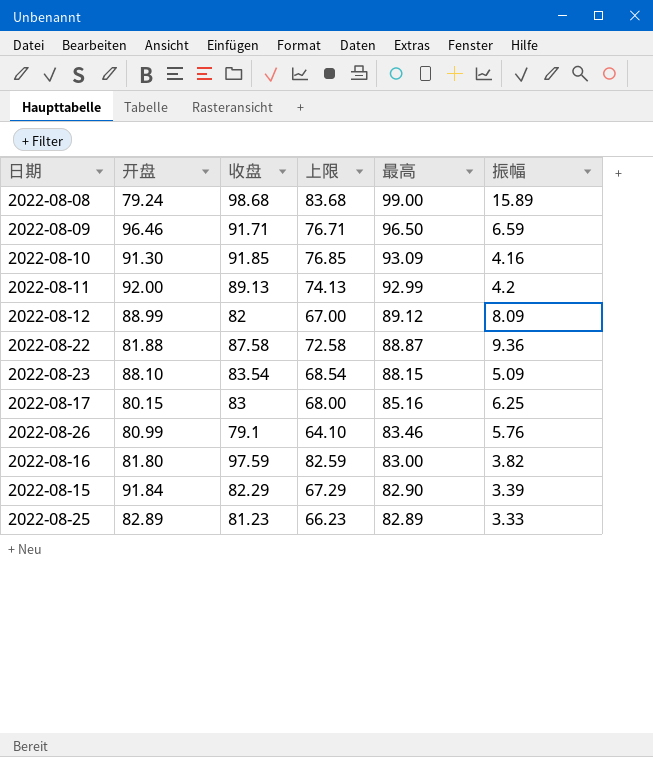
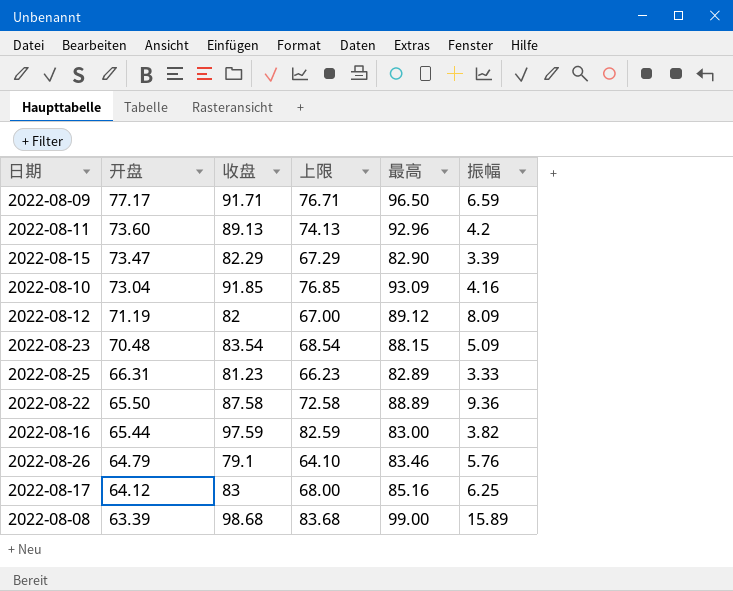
row order: 最高 descending -> 开盘 descending
2022-08-09 | 开盘: 96.46 -> 77.17
2022-08-11 | 开盘: 92.00 -> 73.60
2022-08-11 | 最高: 92.99 -> 92.96
2022-08-15 | 开盘: 91.84 -> 73.47
2022-08-10 | 开盘: 91.30 -> 73.04
2022-08-12 | 开盘: 88.99 -> 71.19
2022-08-23 | 开盘: 88.10 -> 70.48
2022-08-25 | 开盘: 82.89 -> 66.31
2022-08-22 | 开盘: 81.88 -> 65.50
2022-08-22 | 最高: 88.87 -> 88.89
2022-08-16 | 开盘: 81.80 -> 65.44
2022-08-26 | 开盘: 80.99 -> 64.79
2022-08-17 | 开盘: 80.15 -> 64.12
2022-08-08 | 开盘: 79.24 -> 63.39

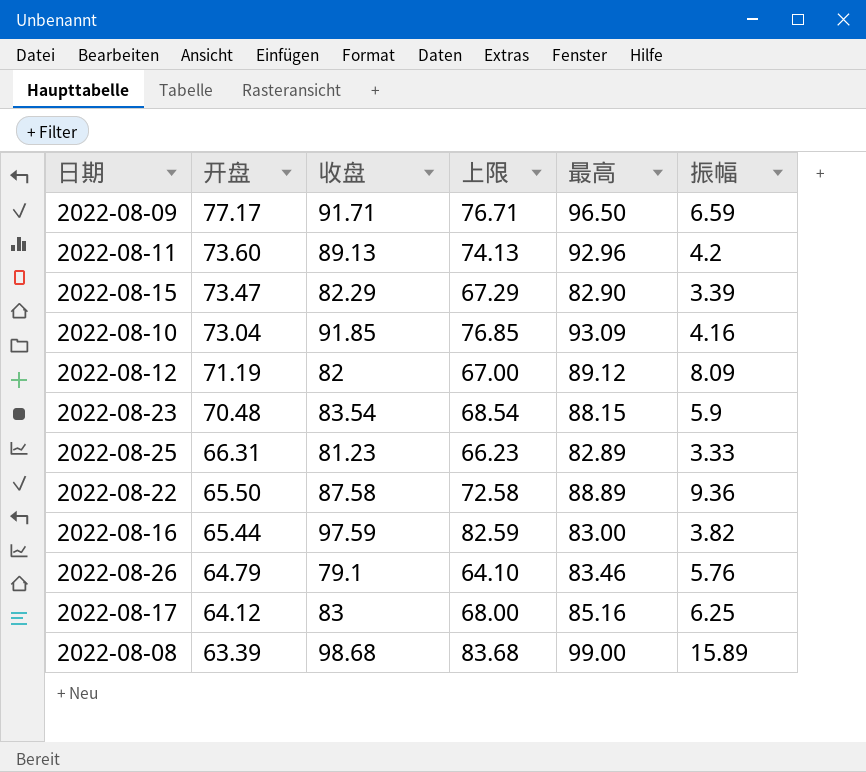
2022-08-23 | 振幅: 5.09 -> 5.9

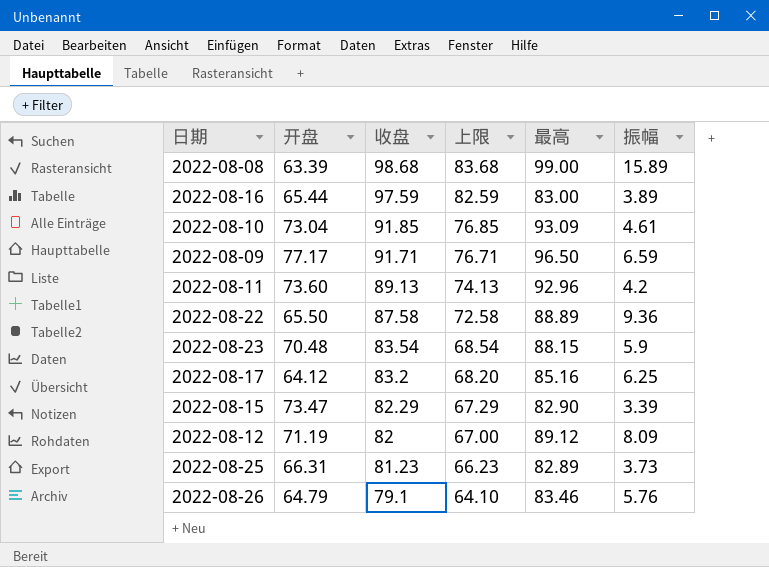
row order: 开盘 descending -> 收盘 descending
2022-08-16 | 振幅: 3.82 -> 3.89
2022-08-10 | 振幅: 4.16 -> 4.61
2022-08-17 | 收盘: 83 -> 83.2
2022-08-17 | 上限: 68.00 -> 68.20
2022-08-25 | 振幅: 3.33 -> 3.73

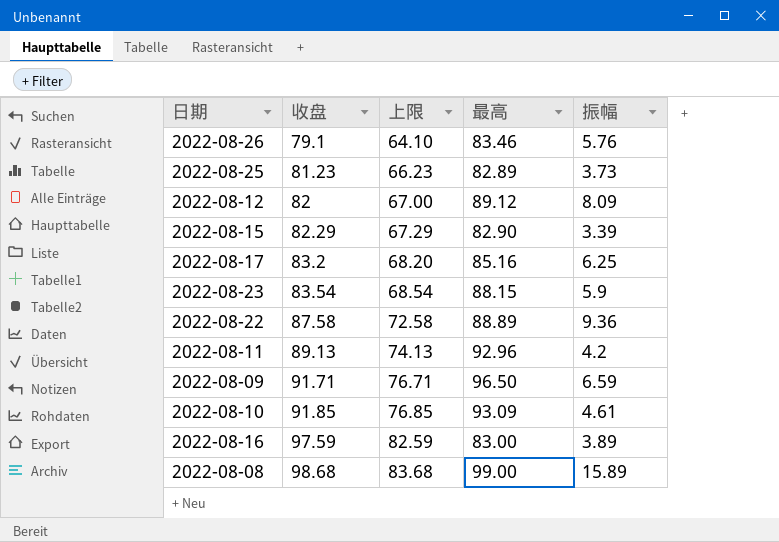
row order: 收盘 descending -> 收盘 ascending
column 开盘 | position: 2 -> none

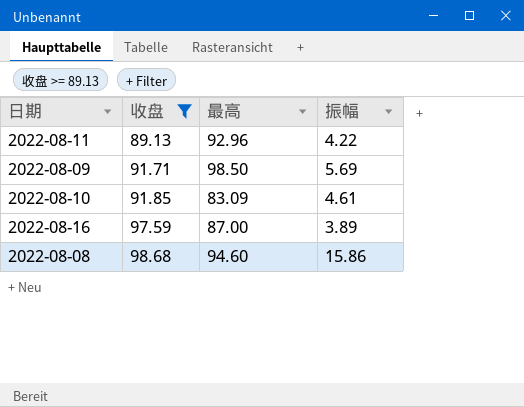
filter: none -> 收盘 >= 89.13
column 上限 | formula: [收盘] - 15 -> none
2022-08-11 | 振幅: 4.2 -> 4.22
2022-08-09 | 最高: 96.50 -> 98.50
2022-08-09 | 振幅: 6.59 -> 5.69
2022-08-10 | 最高: 93.09 -> 83.09
2022-08-16 | 最高: 83.00 -> 87.00
2022-08-08 | 最高: 99.00 -> 94.60
2022-08-08 | 振幅: 15.89 -> 15.86

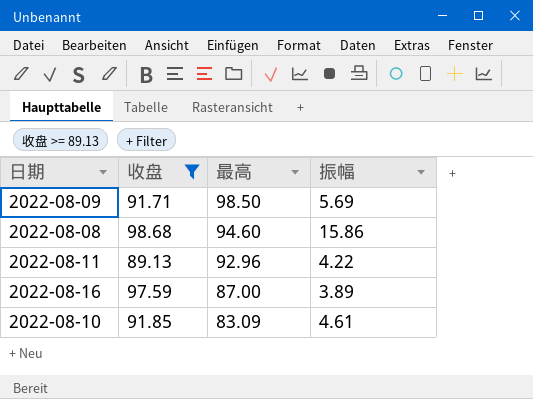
row order: 收盘 ascending -> 最高 descending

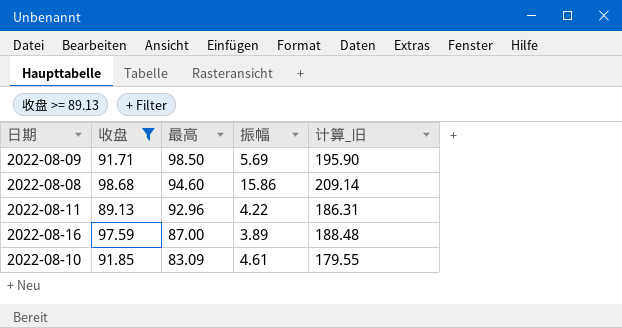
column 计算_旧 | formula: none -> [收盘] + [最高] + [振幅]

